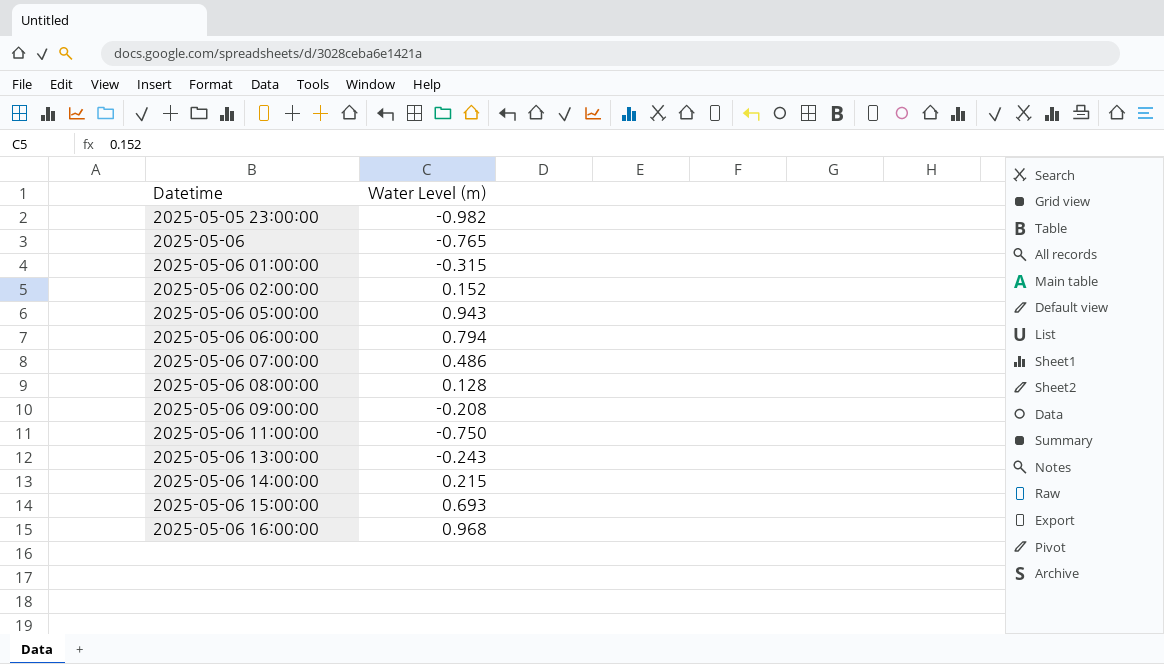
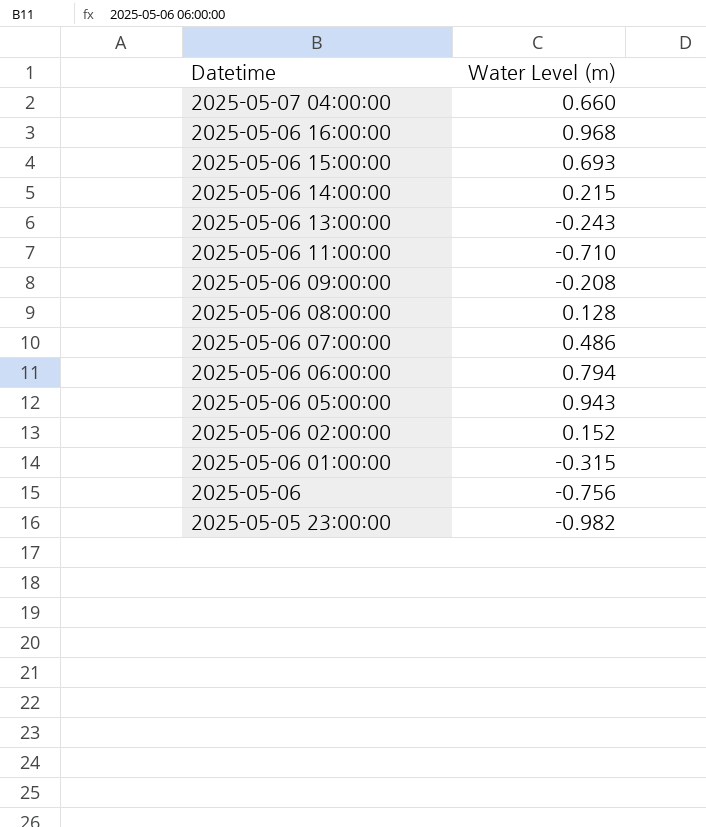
row order: Datetime ascending -> Datetime descending
row 2025-05-07 04:00:00: none -> 0.660
2025-05-06 11:00:00 | Water Level (m): -0.750 -> -0.710
2025-05-06 | Water Level (m): -0.765 -> -0.756

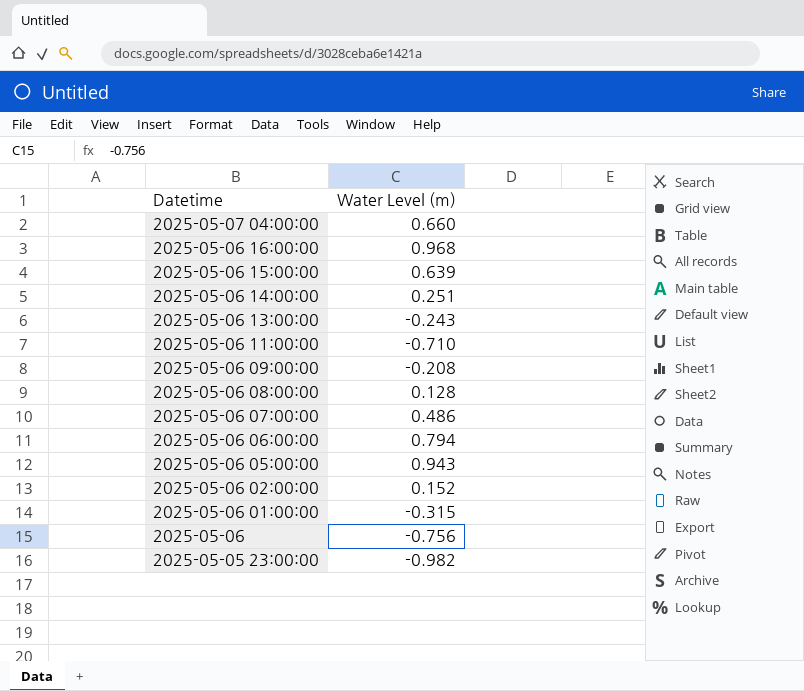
2025-05-06 15:00:00 | Water Level (m): 0.693 -> 0.639
2025-05-06 14:00:00 | Water Level (m): 0.215 -> 0.251

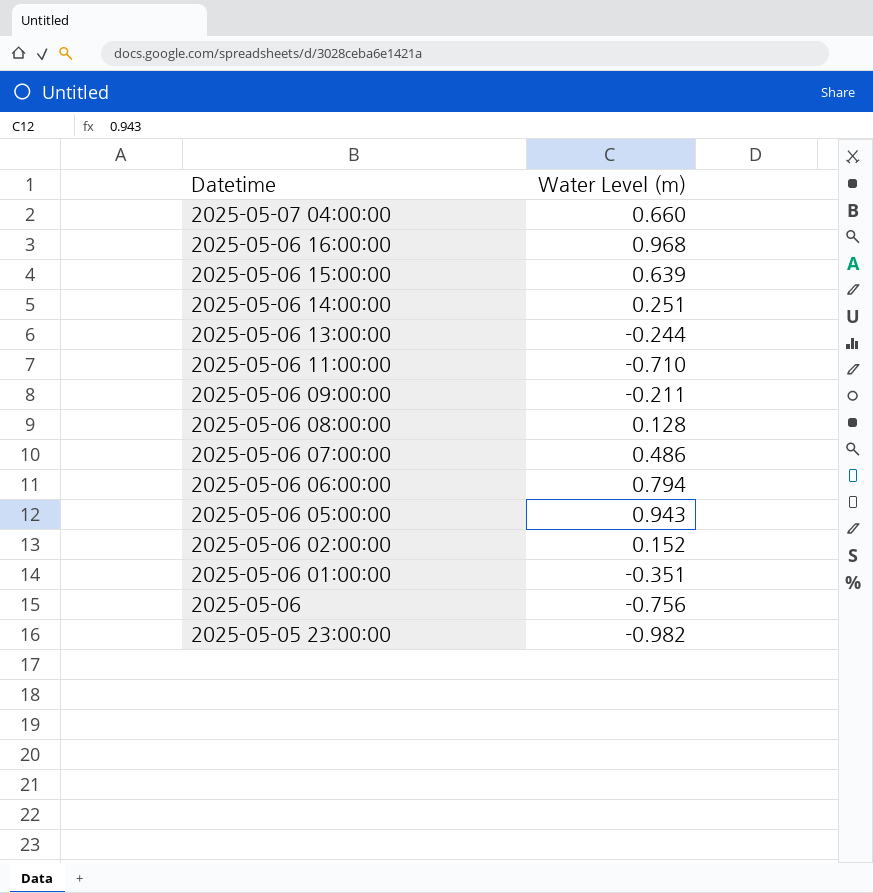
2025-05-06 13:00:00 | Water Level (m): -0.243 -> -0.244
2025-05-06 09:00:00 | Water Level (m): -0.208 -> -0.211
2025-05-06 01:00:00 | Water Level (m): -0.315 -> -0.351

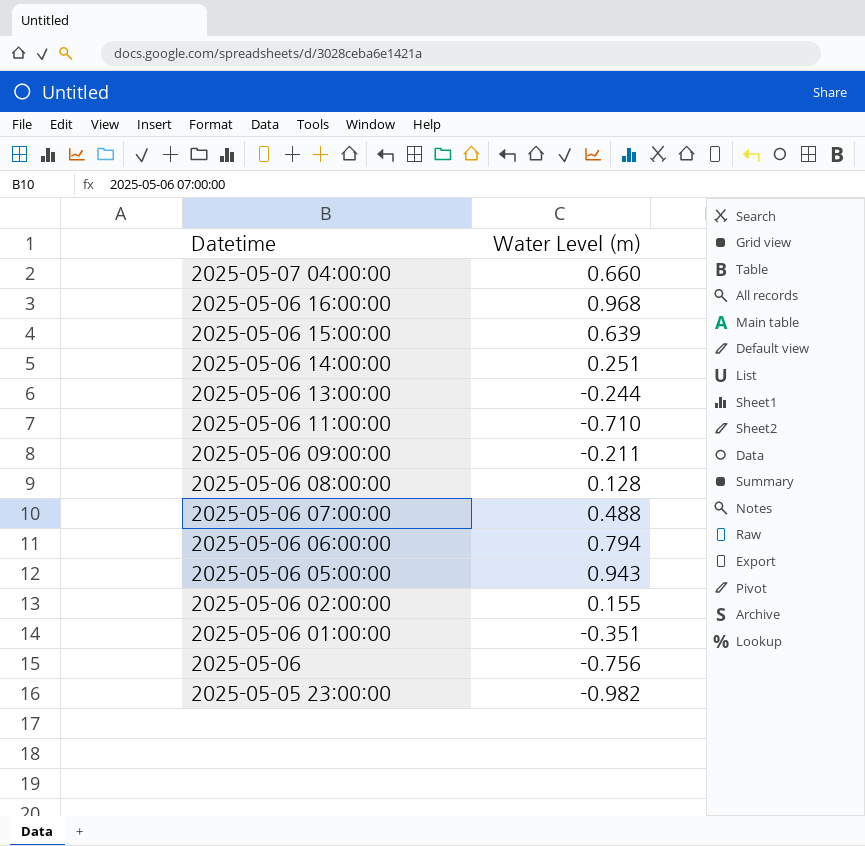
2025-05-06 07:00:00 | Water Level (m): 0.486 -> 0.488
2025-05-06 02:00:00 | Water Level (m): 0.152 -> 0.155

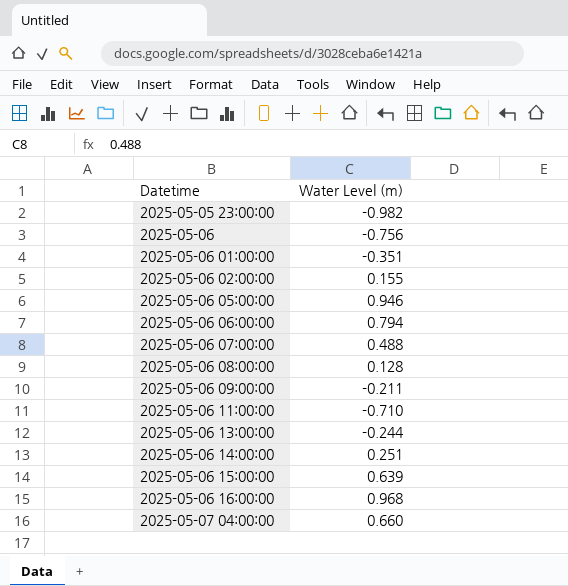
row order: Datetime descending -> Datetime ascending
2025-05-06 05:00:00 | Water Level (m): 0.943 -> 0.946

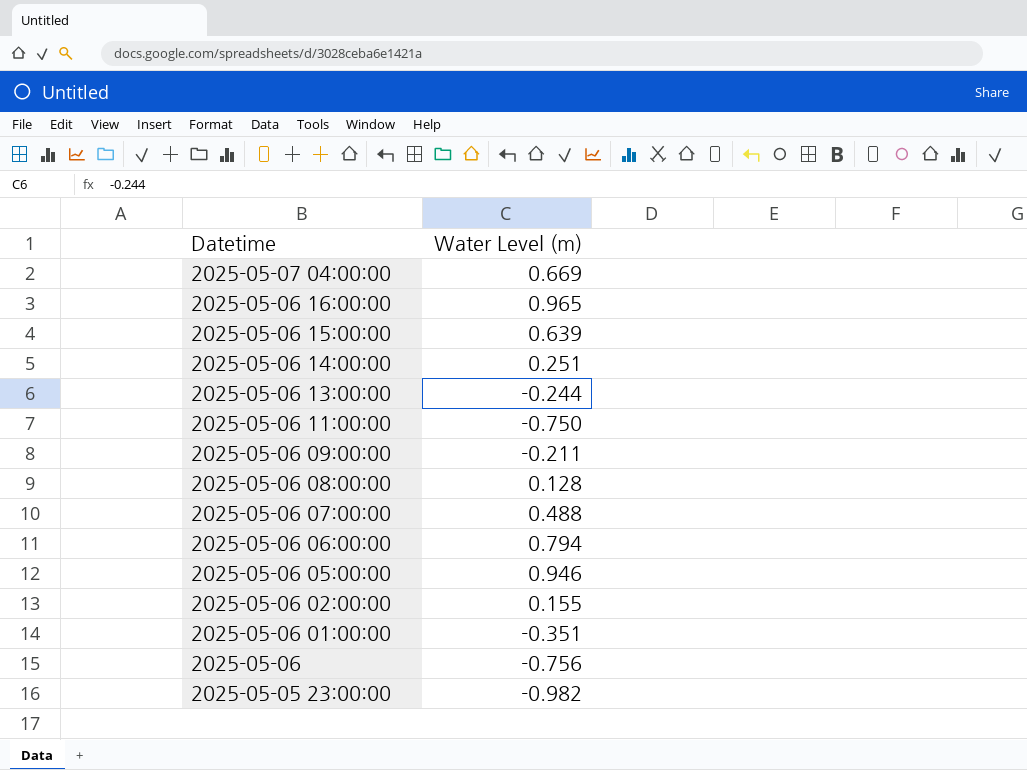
row order: Datetime ascending -> Datetime descending
2025-05-07 04:00:00 | Water Level (m): 0.660 -> 0.669
2025-05-06 16:00:00 | Water Level (m): 0.968 -> 0.965
2025-05-06 11:00:00 | Water Level (m): -0.710 -> -0.750

